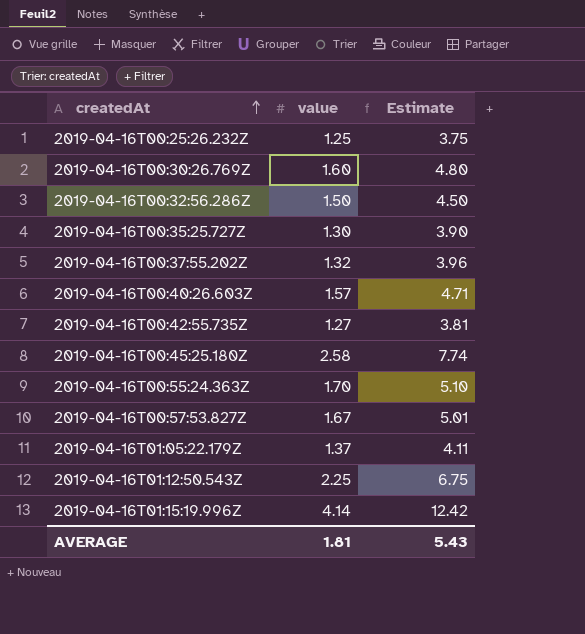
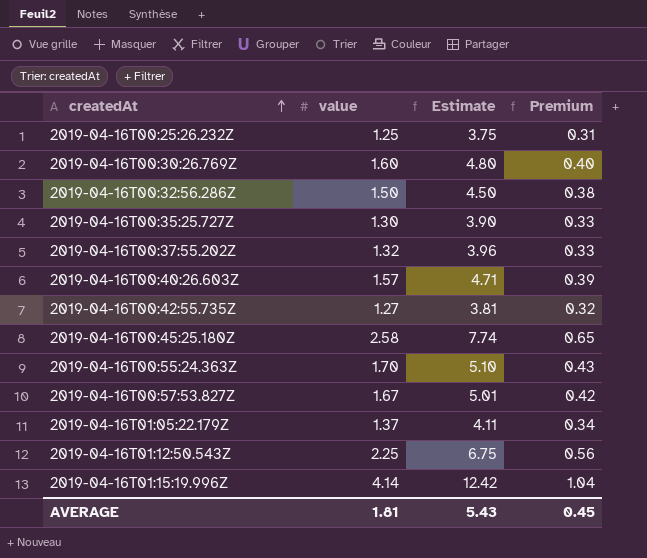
column Premium | formula: none -> [value] * 0.25

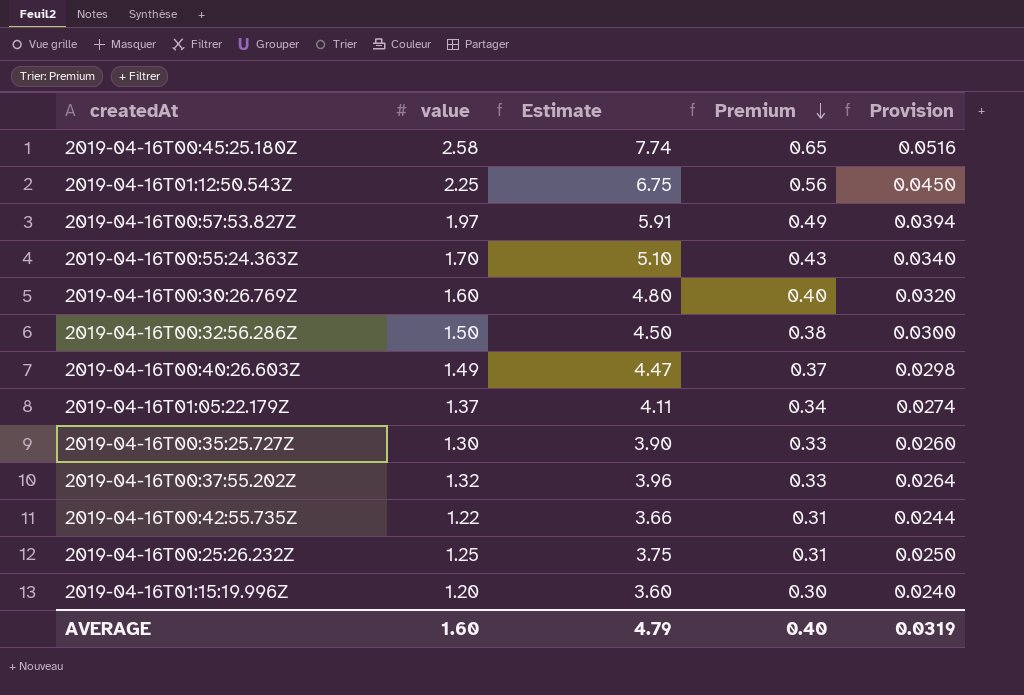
row order: createdAt ascending -> Premium descending
column Provision | formula: none -> [value] * 0.02
2019-04-16T00:57:53.827Z | value: 1.67 -> 1.97
2019-04-16T00:57:53.827Z | Estimate: 5.01 -> 5.91
2019-04-16T00:57:53.827Z | Premium: 0.42 -> 0.49
2019-04-16T00:40:26.603Z | value: 1.57 -> 1.49
2019-04-16T00:40:26.603Z | Estimate: 4.71 -> 4.47
2019-04-16T00:40:26.603Z | Premium: 0.39 -> 0.37
2019-04-16T00:42:55.735Z | value: 1.27 -> 1.22
2019-04-16T00:42:55.735Z | Estimate: 3.81 -> 3.66
2019-04-16T00:42:55.735Z | Premium: 0.32 -> 0.31
2019-04-16T01:15:19.996Z | value: 4.14 -> 1.20
2019-04-16T01:15:19.996Z | Estimate: 12.42 -> 3.60
2019-04-16T01:15:19.996Z | Premium: 1.04 -> 0.30
AVERAGE | value: 1.81 -> 1.60
AVERAGE | Estimate: 5.43 -> 4.79
AVERAGE | Premium: 0.45 -> 0.40

